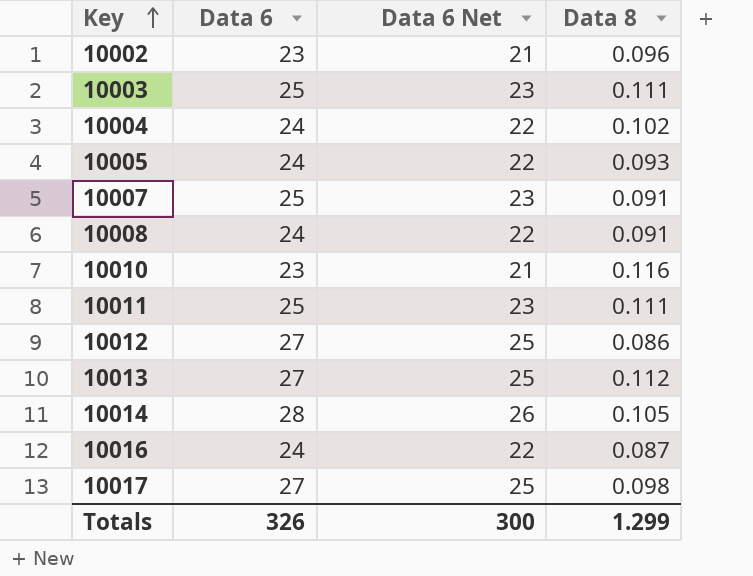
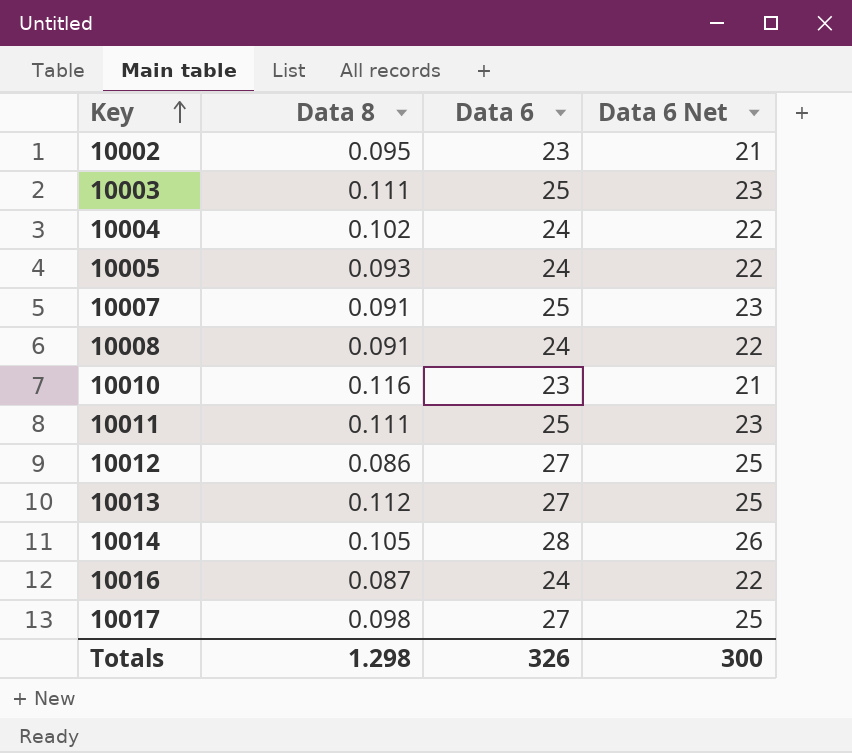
column Data 8 | position: 4 -> 2
10002 | Data 8: 0.096 -> 0.095
Totals | Data 8: 1.299 -> 1.298

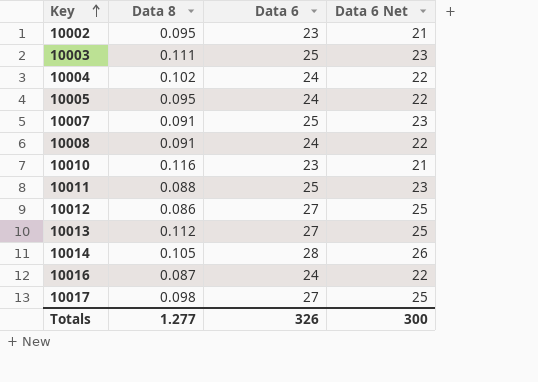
10005 | Data 8: 0.093 -> 0.095
10011 | Data 8: 0.111 -> 0.088
Totals | Data 8: 1.298 -> 1.277

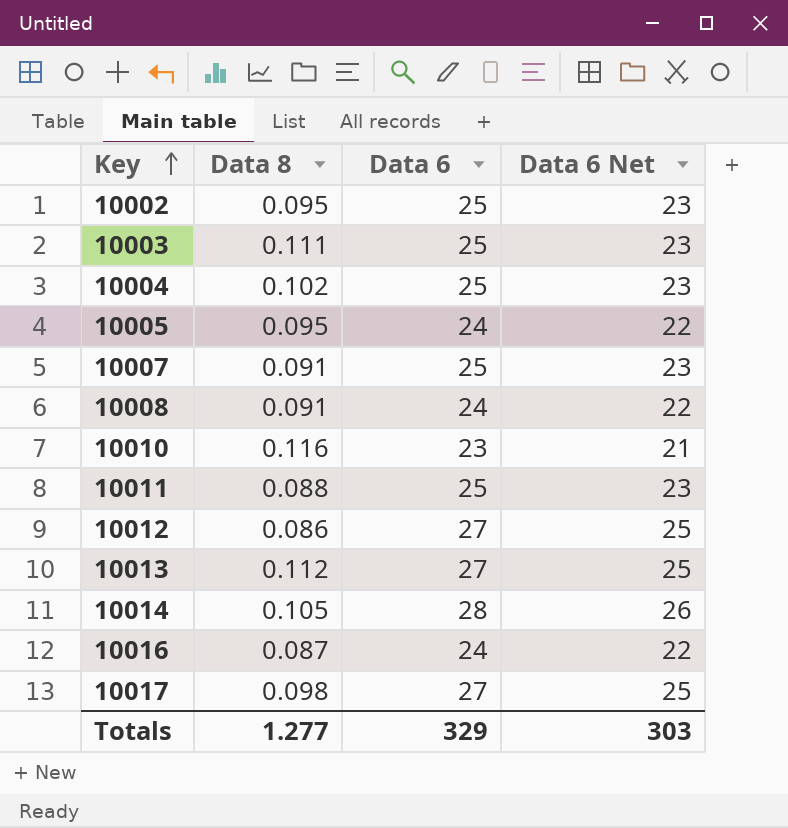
10002 | Data 6: 23 -> 25
10002 | Data 6 Net: 21 -> 23
10004 | Data 6: 24 -> 25
10004 | Data 6 Net: 22 -> 23
Totals | Data 6: 326 -> 329
Totals | Data 6 Net: 300 -> 303

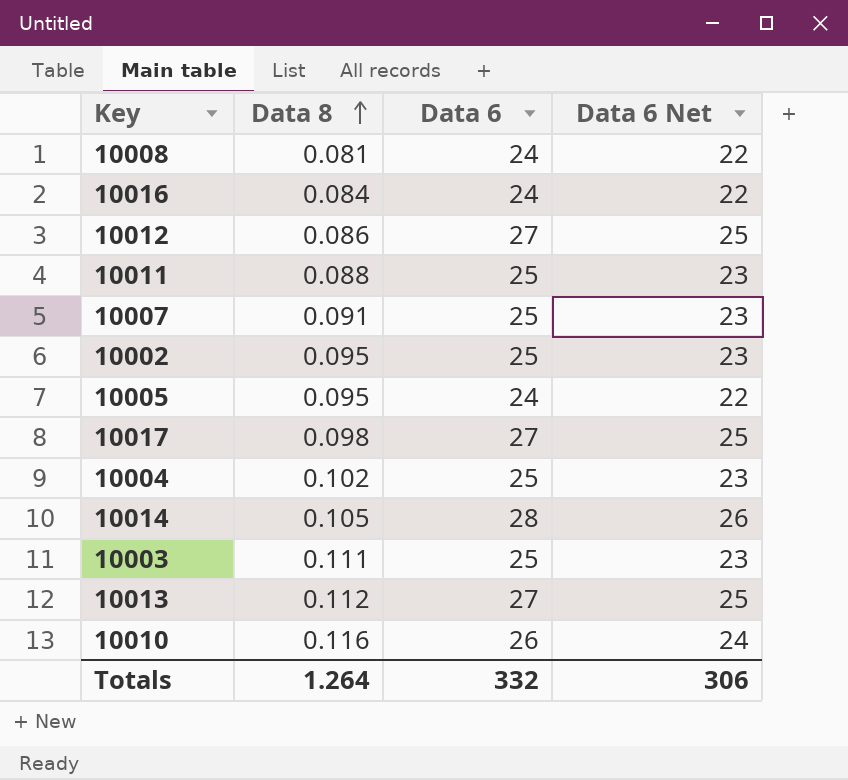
row order: Key ascending -> Data 8 ascending
10008 | Data 8: 0.091 -> 0.081
10016 | Data 8: 0.087 -> 0.084
10010 | Data 6: 23 -> 26
10010 | Data 6 Net: 21 -> 24
Totals | Data 8: 1.277 -> 1.264
Totals | Data 6: 329 -> 332
Totals | Data 6 Net: 303 -> 306

